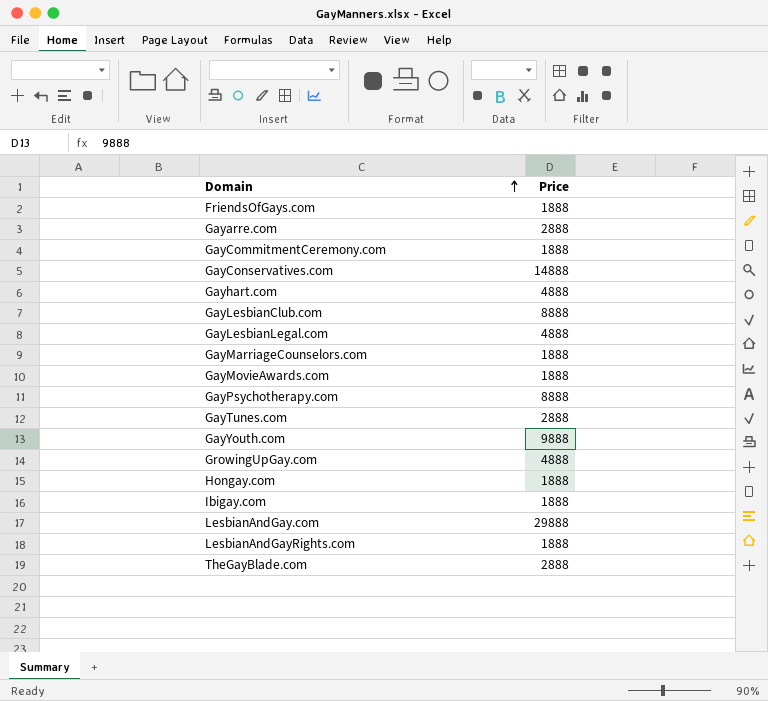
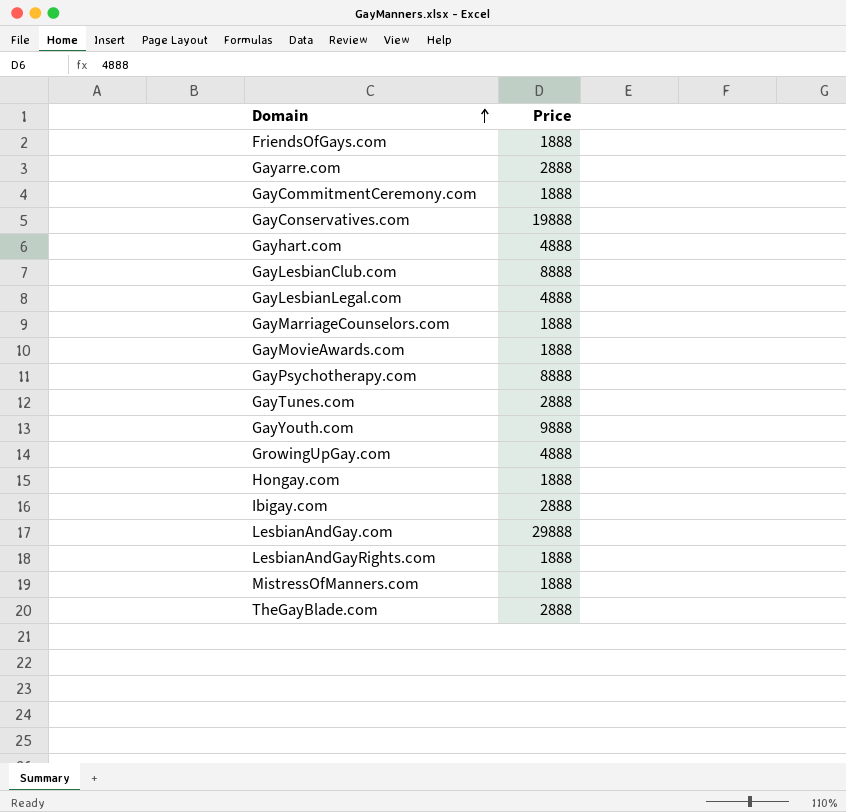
GayConservatives.com | Price: 14888 -> 19888
Ibigay.com | Price: 1888 -> 2888
row MistressOfManners.com: none -> 1888

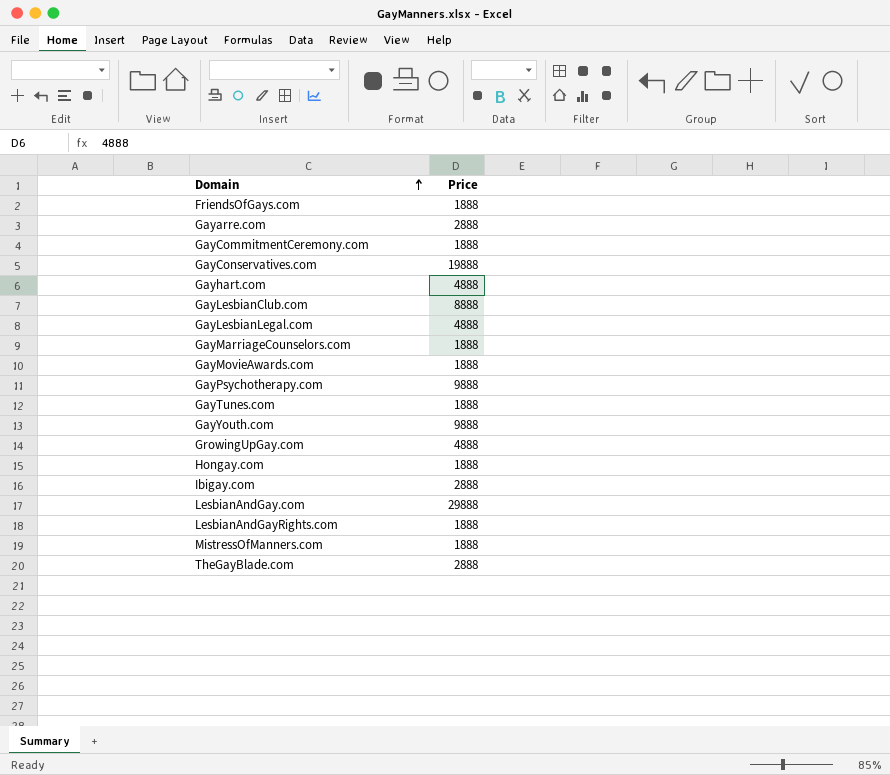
GayPsychotherapy.com | Price: 8888 -> 9888
GayTunes.com | Price: 2888 -> 1888

